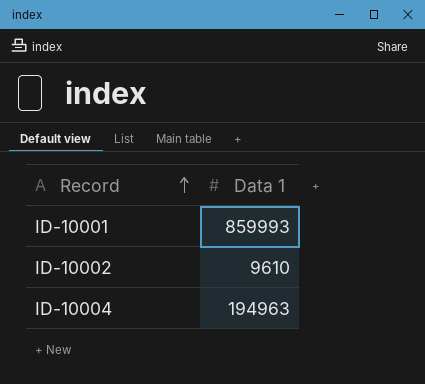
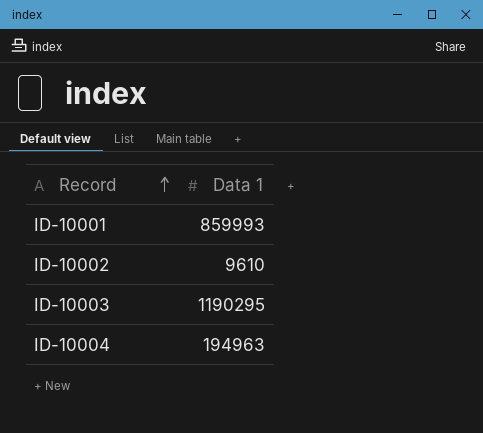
row ID-10003: none -> 1190295

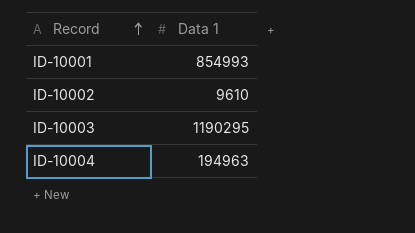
ID-10001 | Data 1: 859993 -> 854993

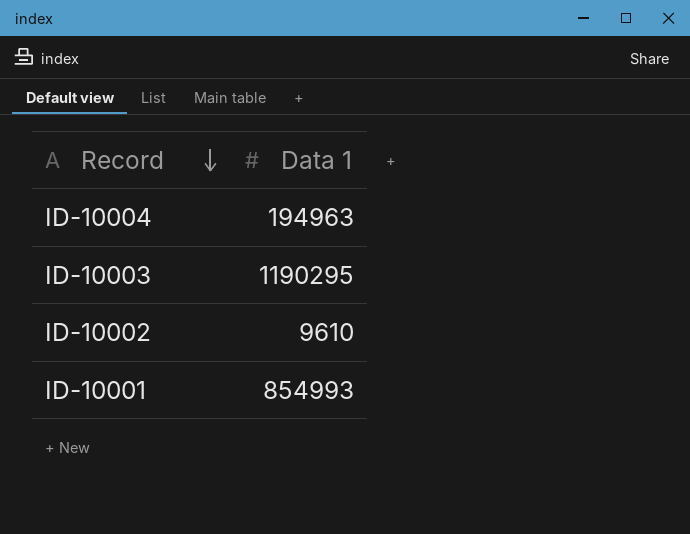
row order: Record ascending -> Record descending

